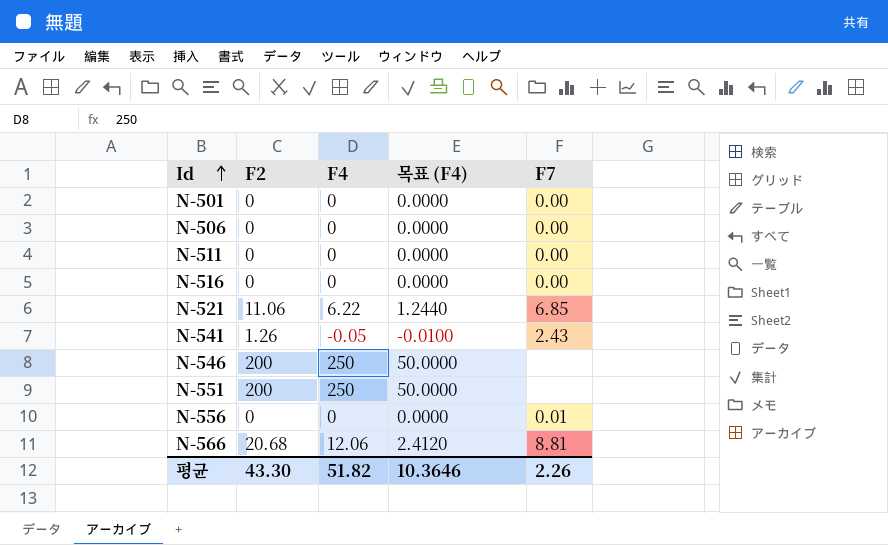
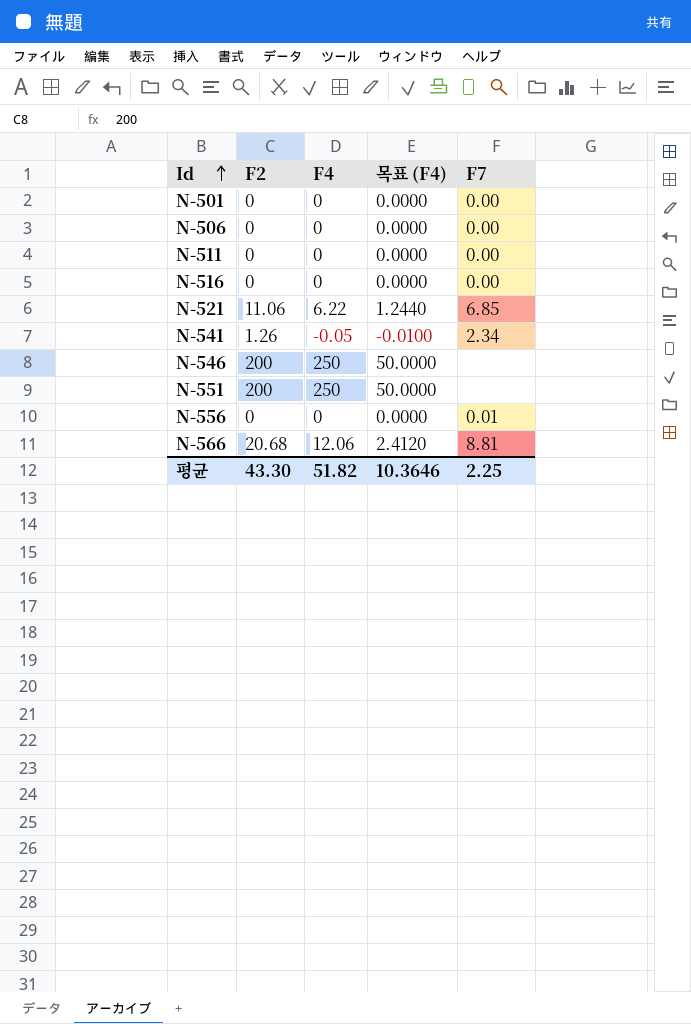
N-541 | F7: 2.43 -> 2.34
평균 | F7: 2.26 -> 2.25

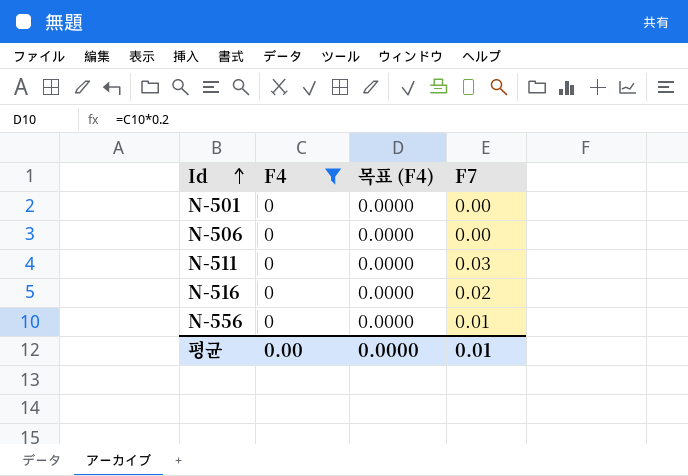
filter: none -> F4 = 0
column F2 | position: 2 -> none
N-511 | F7: 0.00 -> 0.03
N-516 | F7: 0.00 -> 0.02
평균 | F4: 51.82 -> 0.00
평균 | 목표 (F4): 10.3646 -> 0.0000
평균 | F7: 2.25 -> 0.01

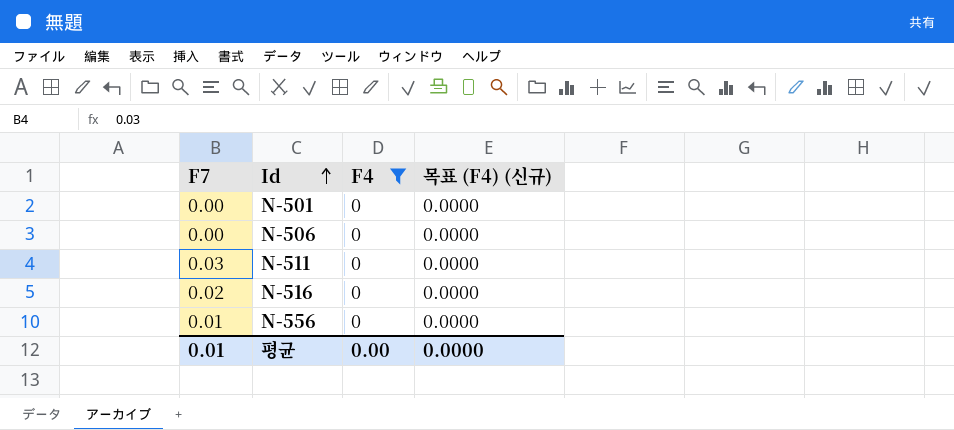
column F7 | position: 4 -> 1
column name: 목표 (F4) -> 목표 (F4) (신규)

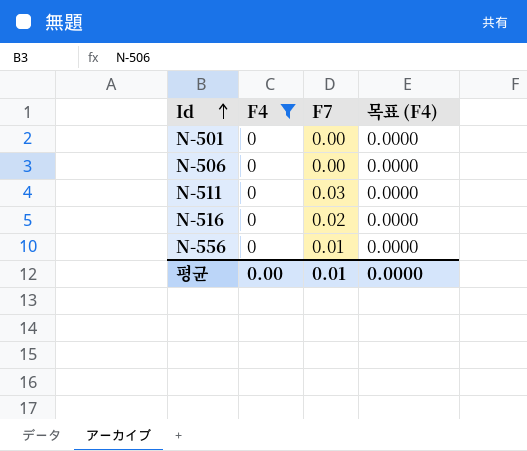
column F7 | position: 1 -> 3
column name: 목표 (F4) (신규) -> 목표 (F4)

